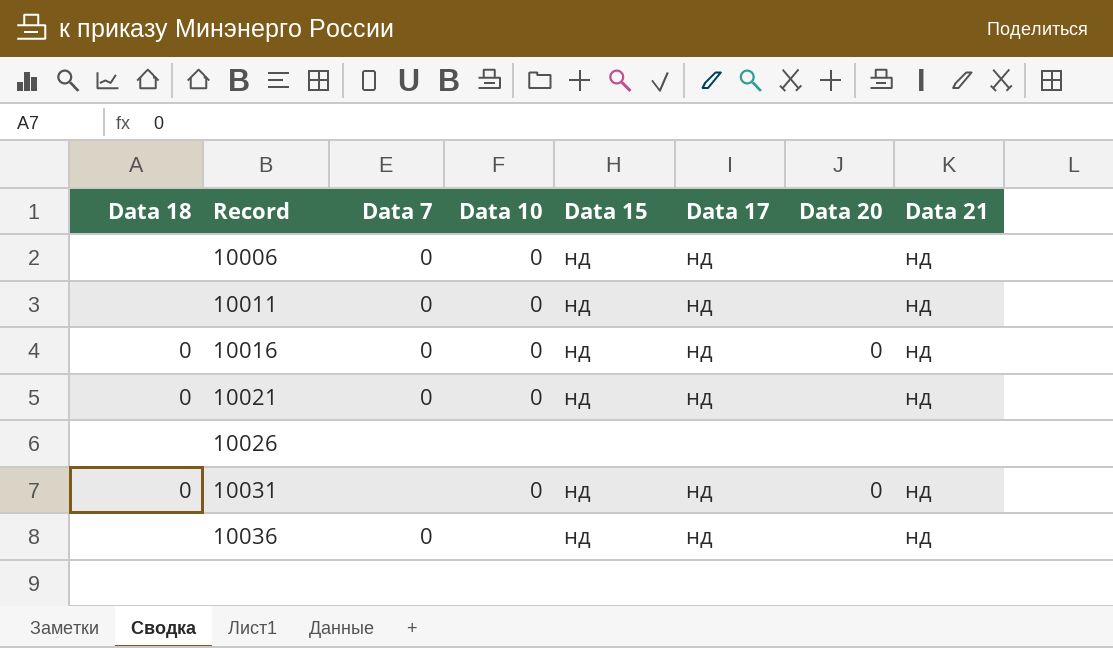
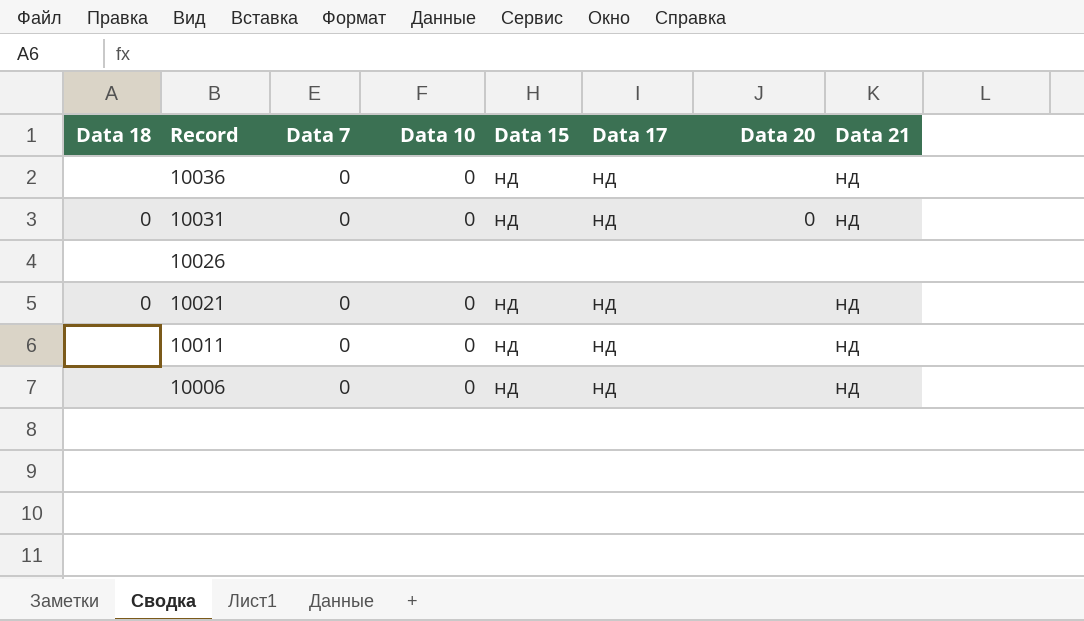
row order: Record ascending -> Record descending
row 10016: 0 | 0 | 0 | нд | нд | 0 | нд -> none
10036 | Data 10: none -> 0
10031 | Data 7: none -> 0

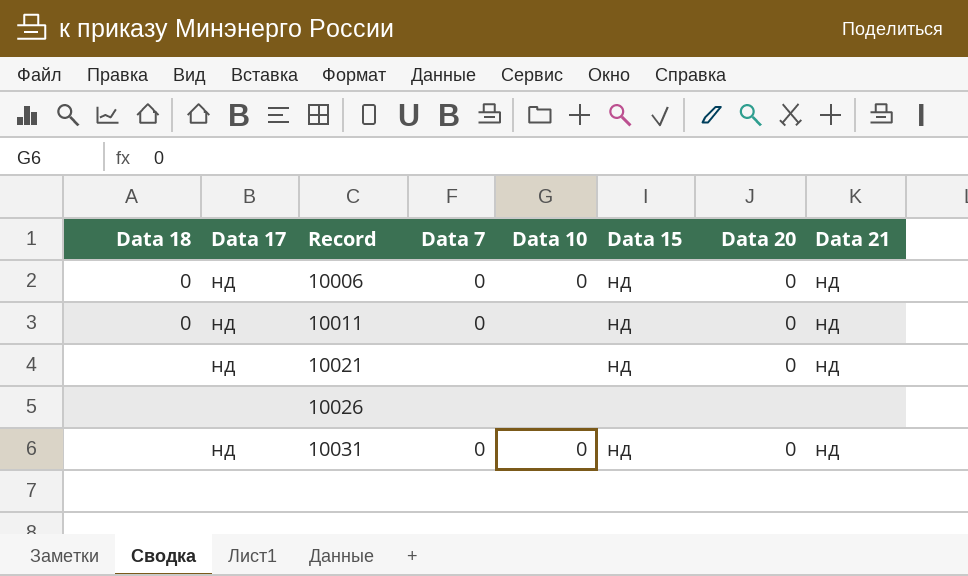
row order: Record descending -> Record ascending
column Data 17 | position: 6 -> 2
row 10036: none | 0 | 0 | нд | нд | none | нд -> none
10006 | Data 18: none -> 0
10006 | Data 20: none -> 0
10011 | Data 18: none -> 0
10011 | Data 10: 0 -> none
10011 | Data 20: none -> 0
10021 | Data 18: 0 -> none
10021 | Data 7: 0 -> none
10021 | Data 10: 0 -> none
10021 | Data 20: none -> 0
10031 | Data 18: 0 -> none

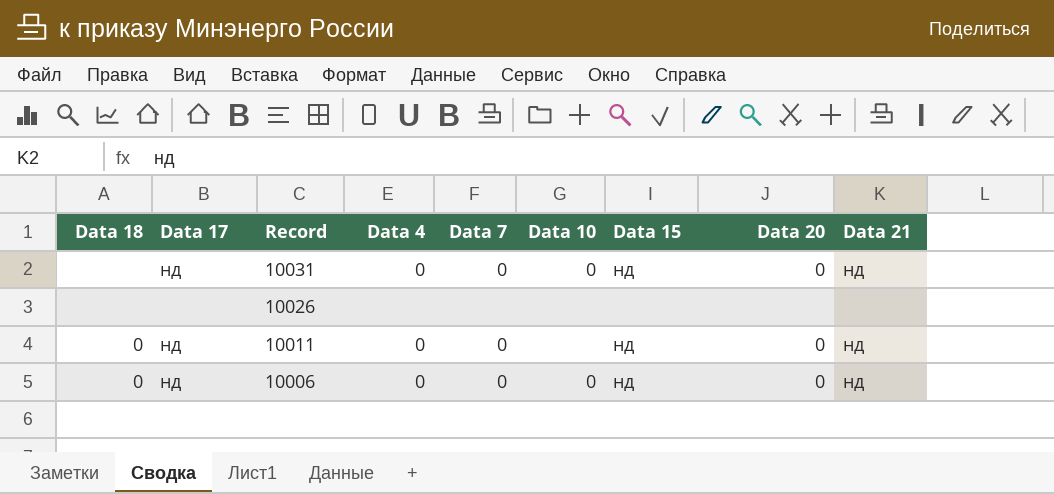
row order: Record ascending -> Record descending
column Data 4 | position: none -> 4
row 10021: none | нд | none | none | нд | 0 | нд -> none

